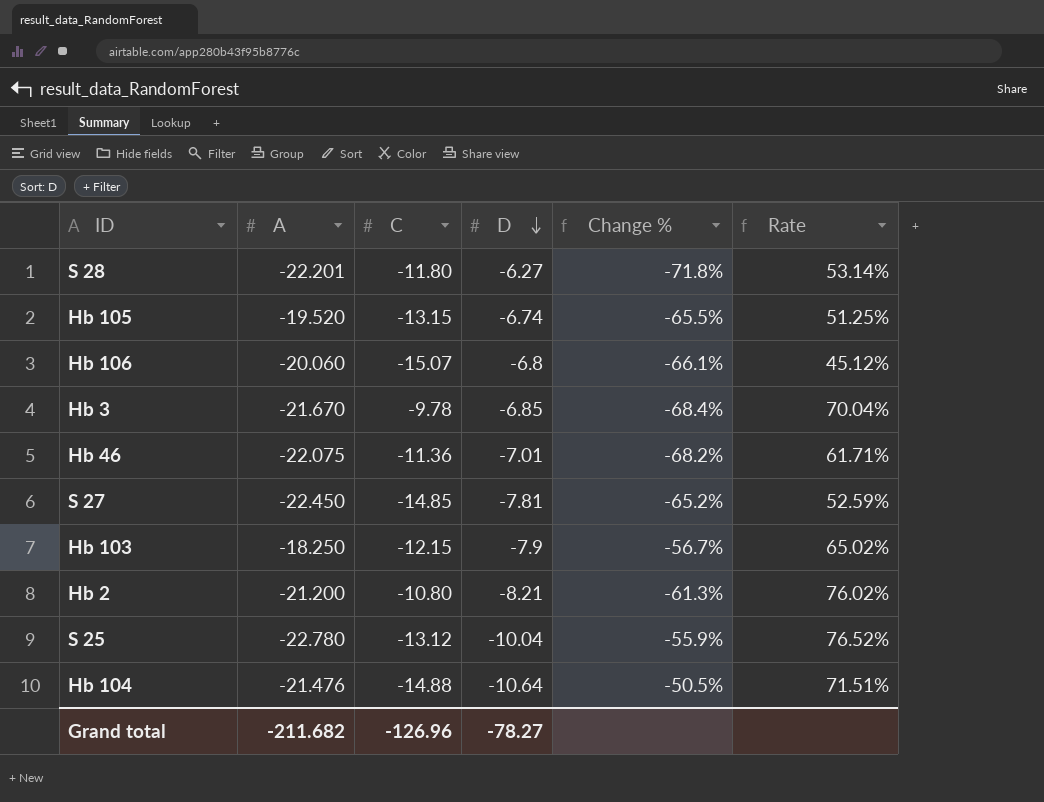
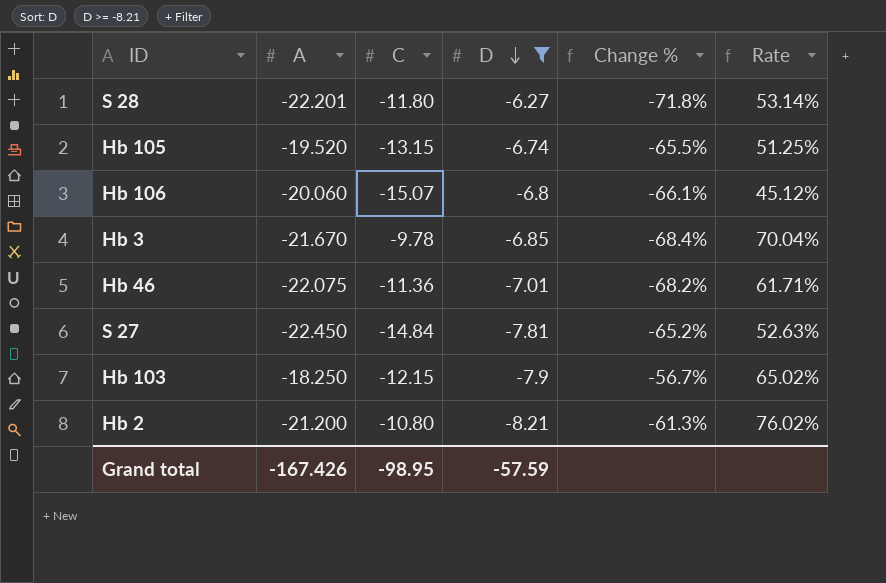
filter: none -> D >= -8.21
S 27 | C: -14.85 -> -14.84
S 27 | Rate: 52.59% -> 52.63%
Grand total | A: -211.682 -> -167.426
Grand total | C: -126.96 -> -98.95
Grand total | D: -78.27 -> -57.59

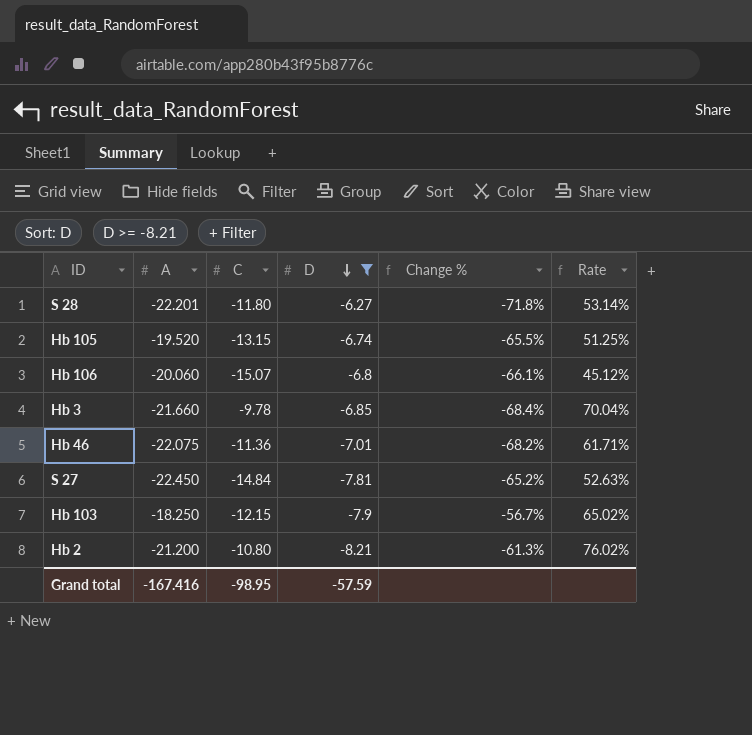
Hb 3 | A: -21.670 -> -21.660
Grand total | A: -167.426 -> -167.416

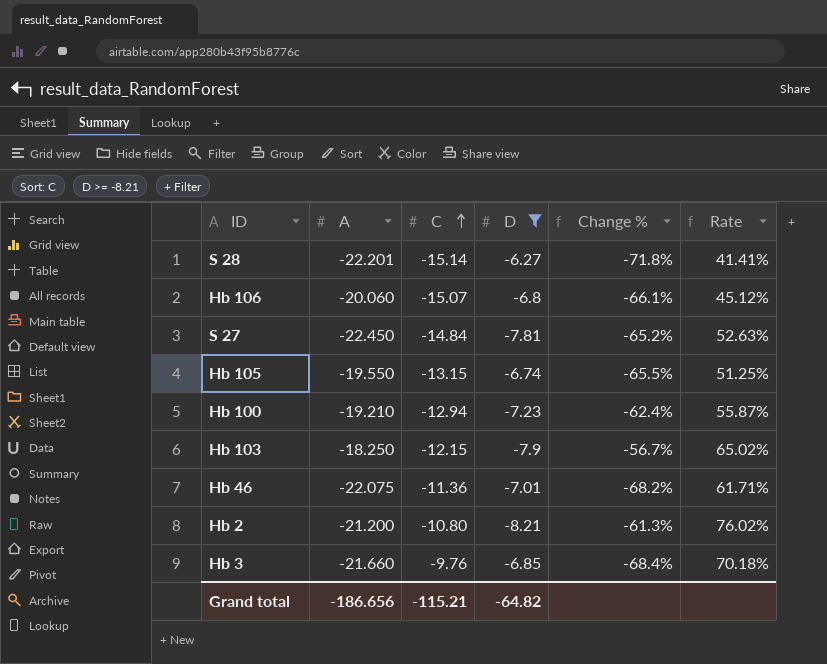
row order: D descending -> C ascending
S 28 | C: -11.80 -> -15.14
S 28 | Rate: 53.14% -> 41.41%
Hb 105 | A: -19.520 -> -19.550
row Hb 100: none -> -19.210 | -12.94 | -7.23 | -62.4% | 55.87%
Hb 3 | C: -9.78 -> -9.76
Hb 3 | Rate: 70.04% -> 70.18%
Grand total | A: -167.416 -> -186.656
Grand total | C: -98.95 -> -115.21
Grand total | D: -57.59 -> -64.82

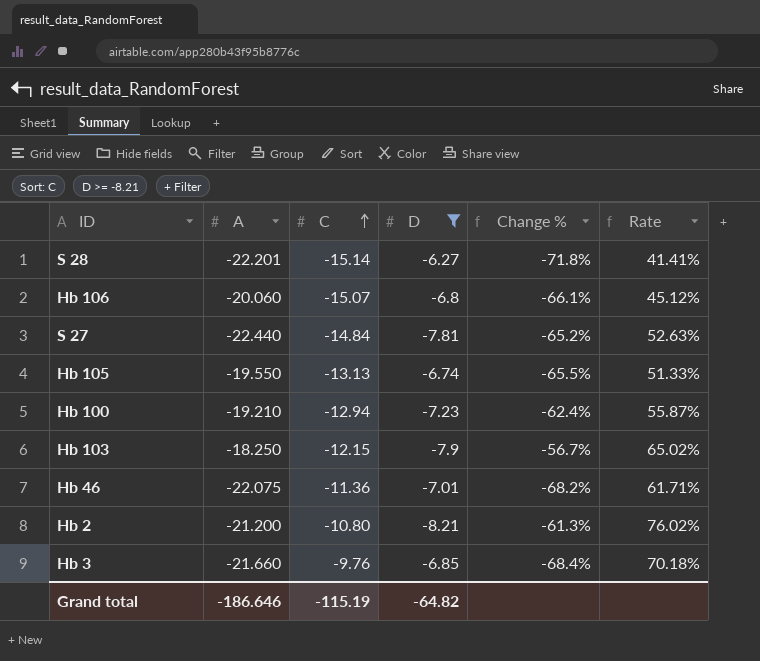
S 27 | A: -22.450 -> -22.440
Hb 105 | C: -13.15 -> -13.13
Hb 105 | Rate: 51.25% -> 51.33%
Grand total | A: -186.656 -> -186.646
Grand total | C: -115.21 -> -115.19

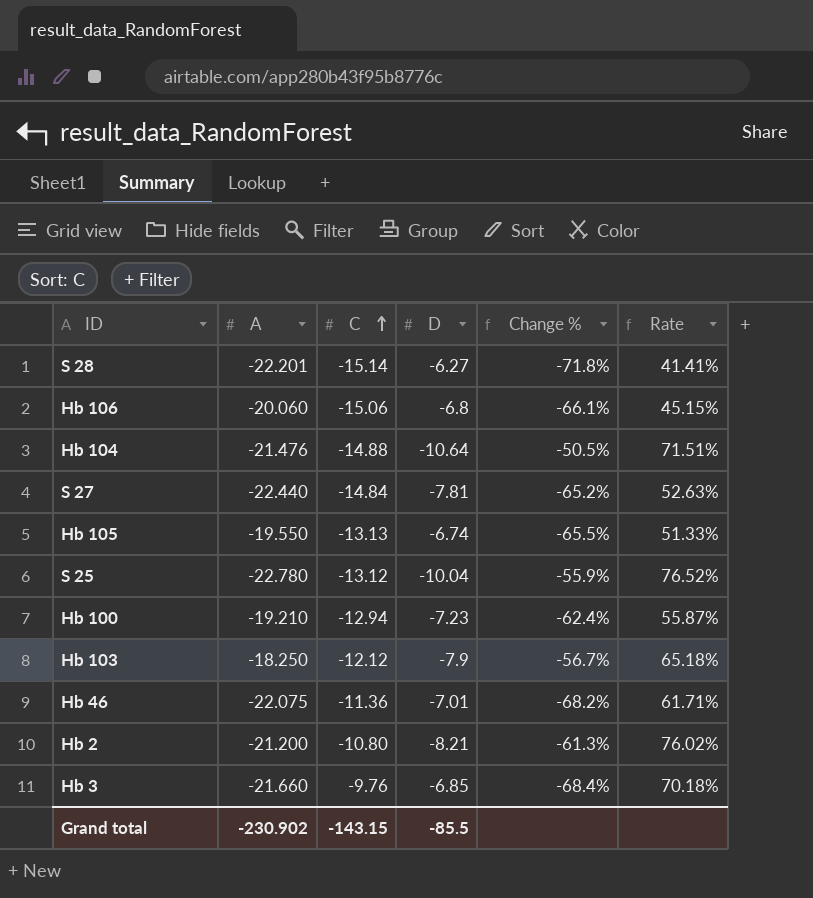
filter: D >= -8.21 -> none
Hb 106 | C: -15.07 -> -15.06
Hb 106 | Rate: 45.12% -> 45.15%
Hb 103 | C: -12.15 -> -12.12
Hb 103 | Rate: 65.02% -> 65.18%
Grand total | A: -186.646 -> -230.902
Grand total | C: -115.19 -> -143.15
Grand total | D: -64.82 -> -85.5

